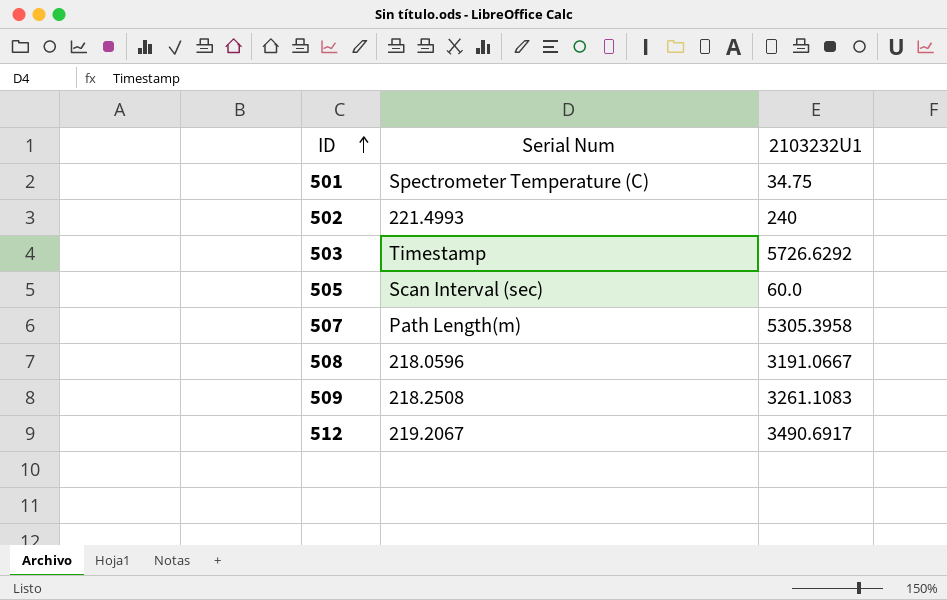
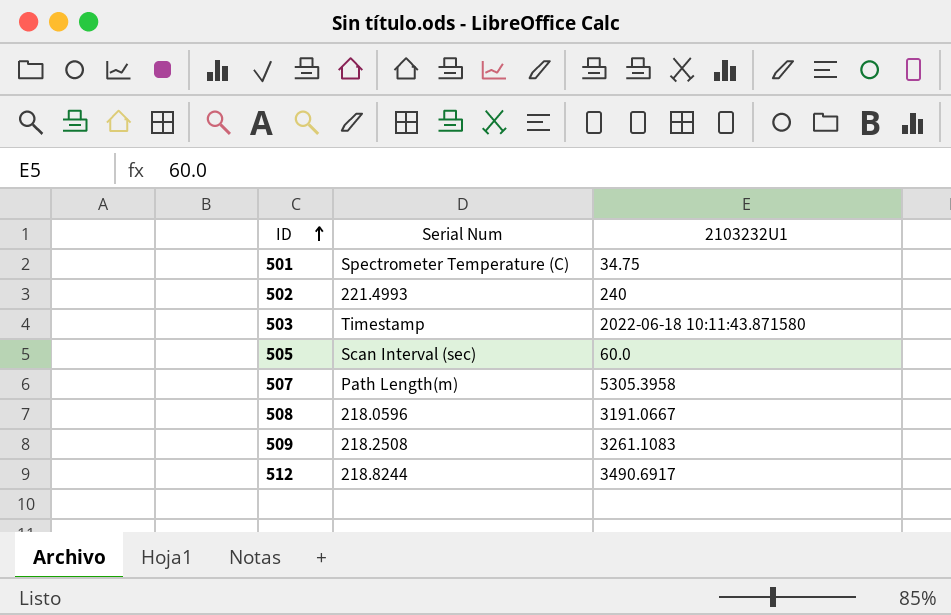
503 | 2103232U1: 5726.6292 -> 2022-06-18 10:11:43.871580
512 | Serial Num: 219.2067 -> 218.8244

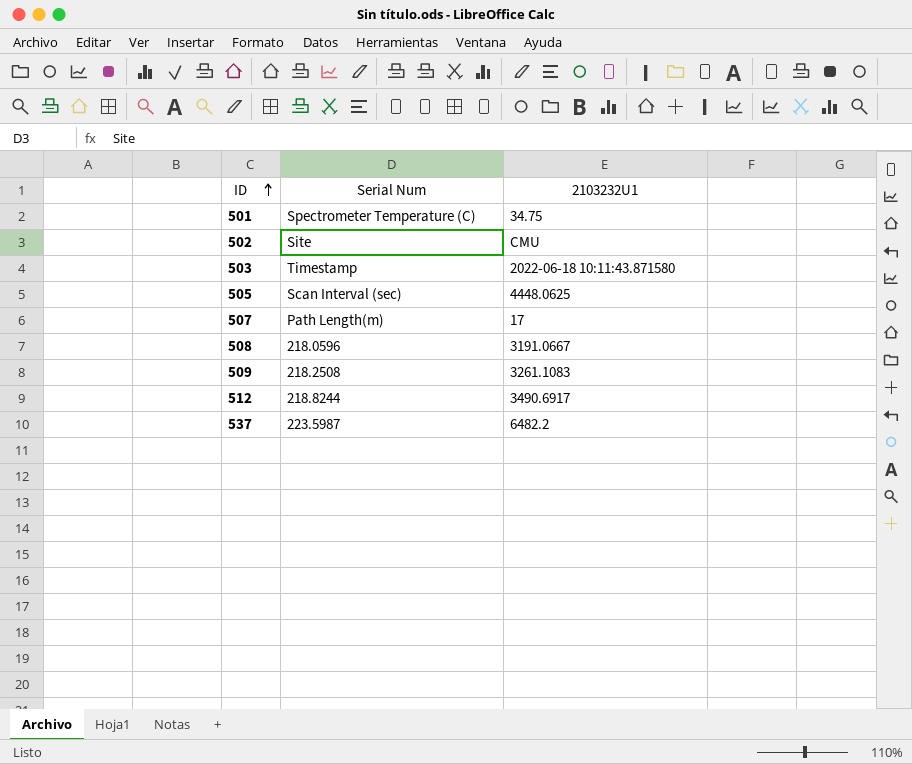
502 | Serial Num: 221.4993 -> Site
502 | 2103232U1: 240 -> CMU
505 | 2103232U1: 60.0 -> 4448.0625
507 | 2103232U1: 5305.3958 -> 17
row 537: none -> 223.5987 | 6482.2

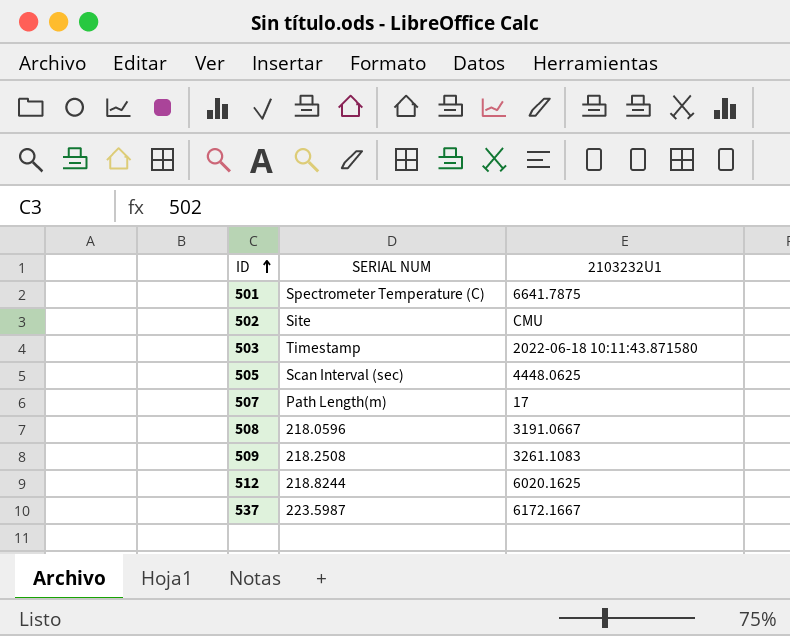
column name: Serial Num -> SERIAL NUM
501 | 2103232U1: 34.75 -> 6641.7875
512 | 2103232U1: 3490.6917 -> 6020.1625
537 | 2103232U1: 6482.2 -> 6172.1667

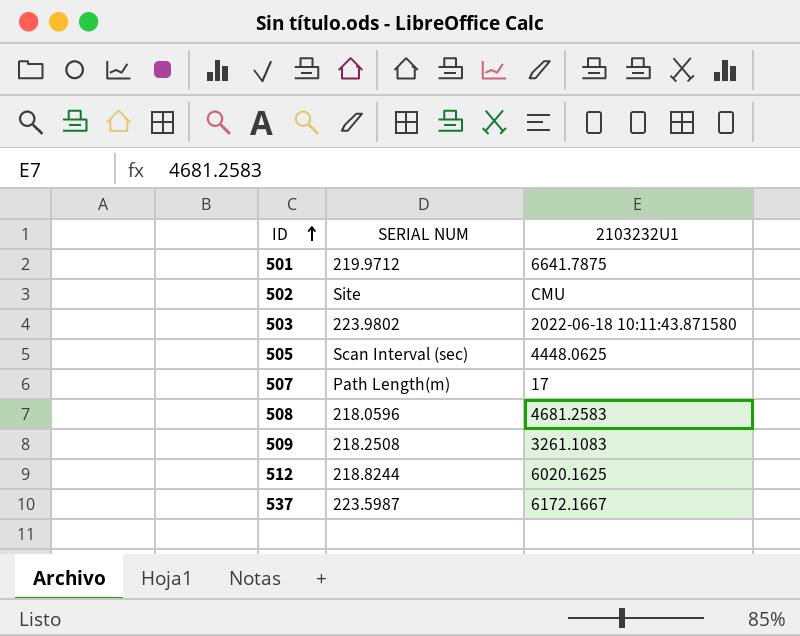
501 | SERIAL NUM: Spectrometer Temperature (C) -> 219.9712
503 | SERIAL NUM: Timestamp -> 223.9802
508 | 2103232U1: 3191.0667 -> 4681.2583

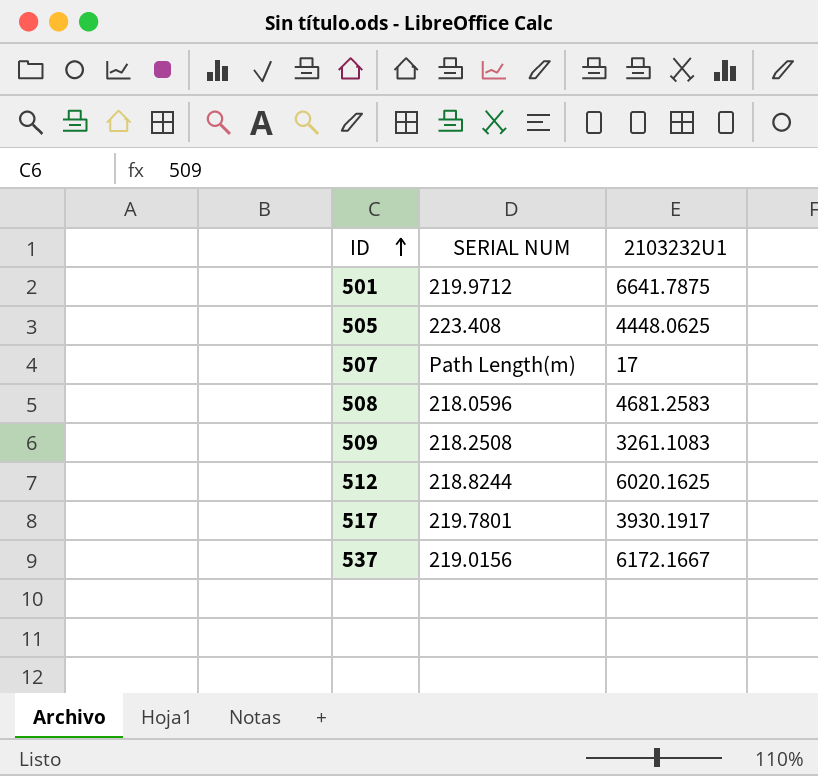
row 502: Site | CMU -> none
row 503: 223.9802 | 2022-06-18 10:11:43.871580 -> none
505 | SERIAL NUM: Scan Interval (sec) -> 223.408
row 517: none -> 219.7801 | 3930.1917
537 | SERIAL NUM: 223.5987 -> 219.0156

